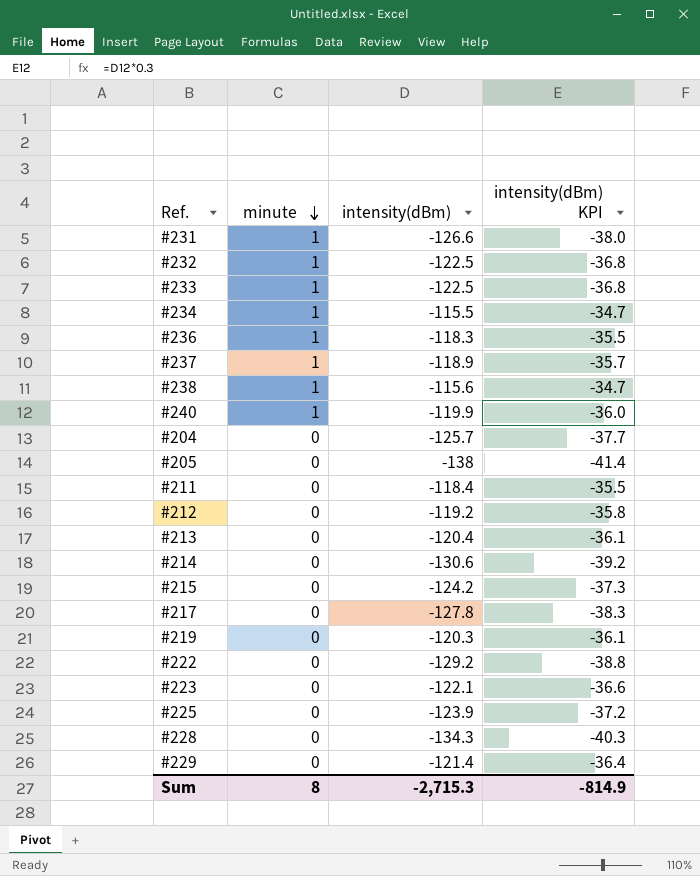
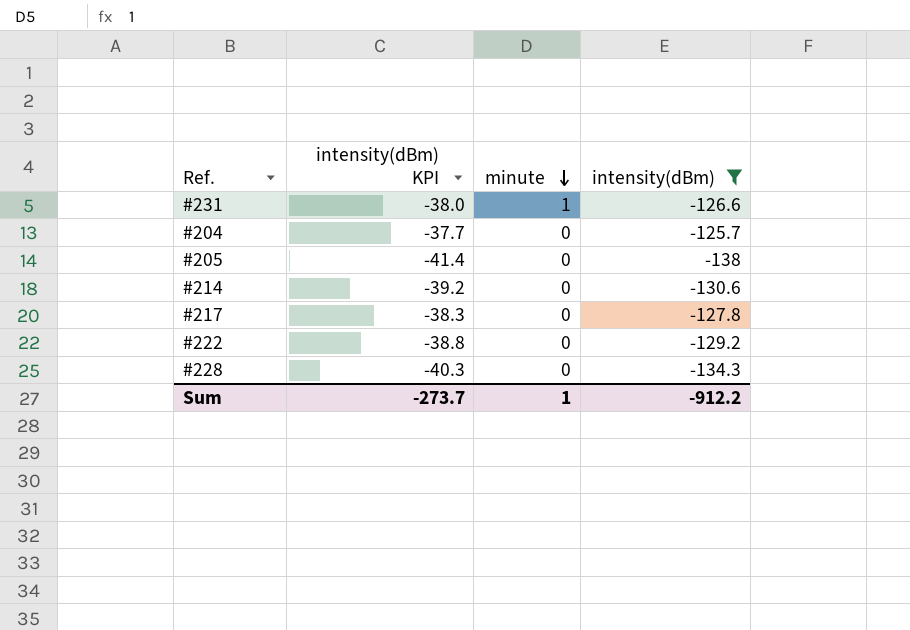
filter: none -> intensity(dBm) <= -125.7
column intensity(dBm) KPI | position: 4 -> 2
Sum | intensity(dBm) KPI: -814.9 -> -273.7
Sum | minute: 8 -> 1
Sum | intensity(dBm): -2,715.3 -> -912.2

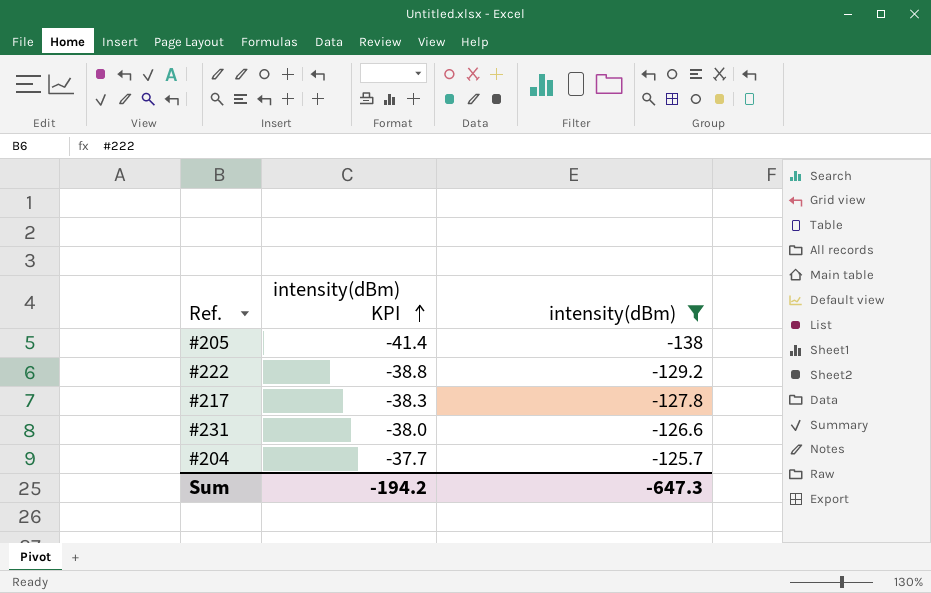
row order: minute descending -> intensity(dBm) KPI ascending
column minute | position: 3 -> none
row #214: -39.2 | 0 | -130.6 -> none
row #228: -40.3 | 0 | -134.3 -> none
Sum | intensity(dBm) KPI: -273.7 -> -194.2
Sum | intensity(dBm): -912.2 -> -647.3

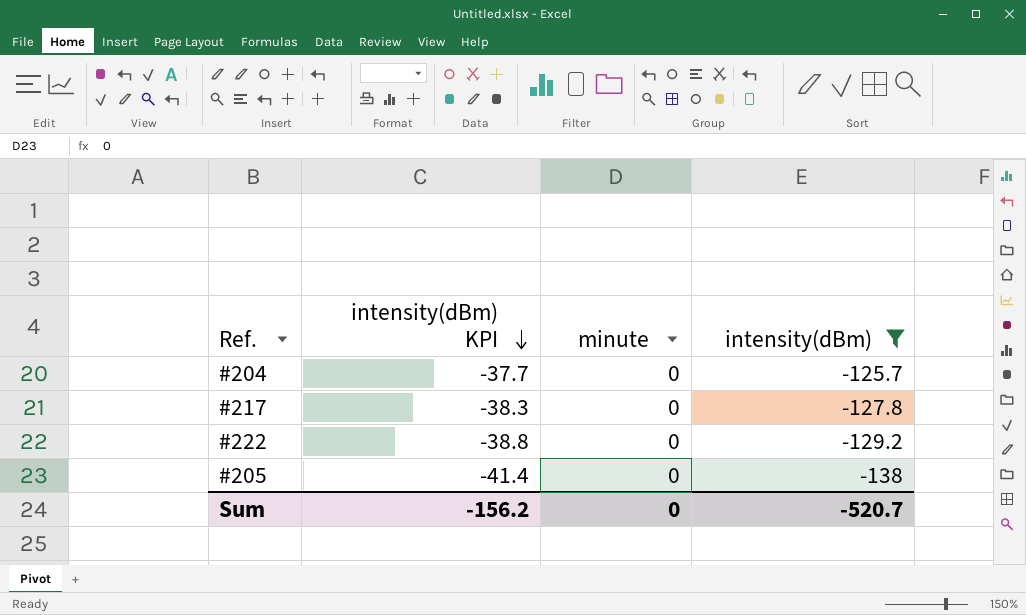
row order: intensity(dBm) KPI ascending -> intensity(dBm) KPI descending
column minute | position: none -> 3
row #231: -38.0 | -126.6 -> none
Sum | intensity(dBm) KPI: -194.2 -> -156.2
Sum | intensity(dBm): -647.3 -> -520.7

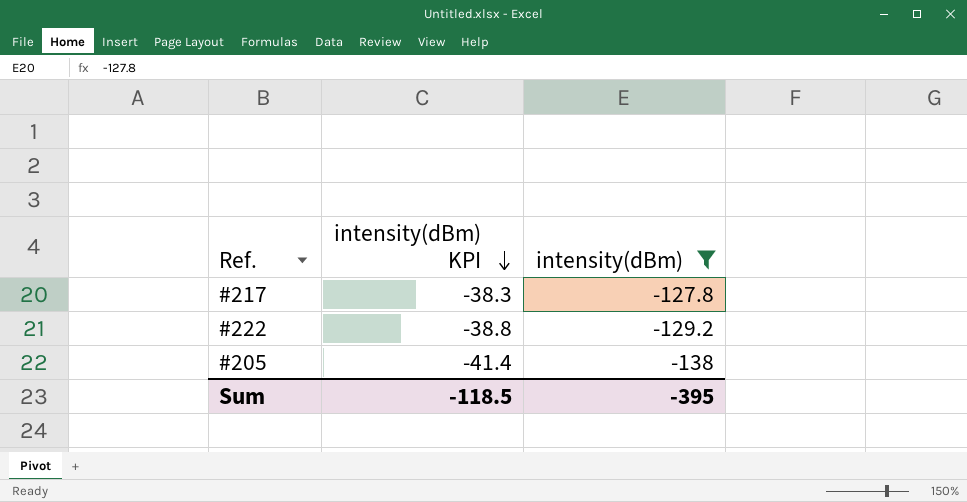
column minute | position: 3 -> none
row #204: -37.7 | 0 | -125.7 -> none
Sum | intensity(dBm) KPI: -156.2 -> -118.5
Sum | intensity(dBm): -520.7 -> -395

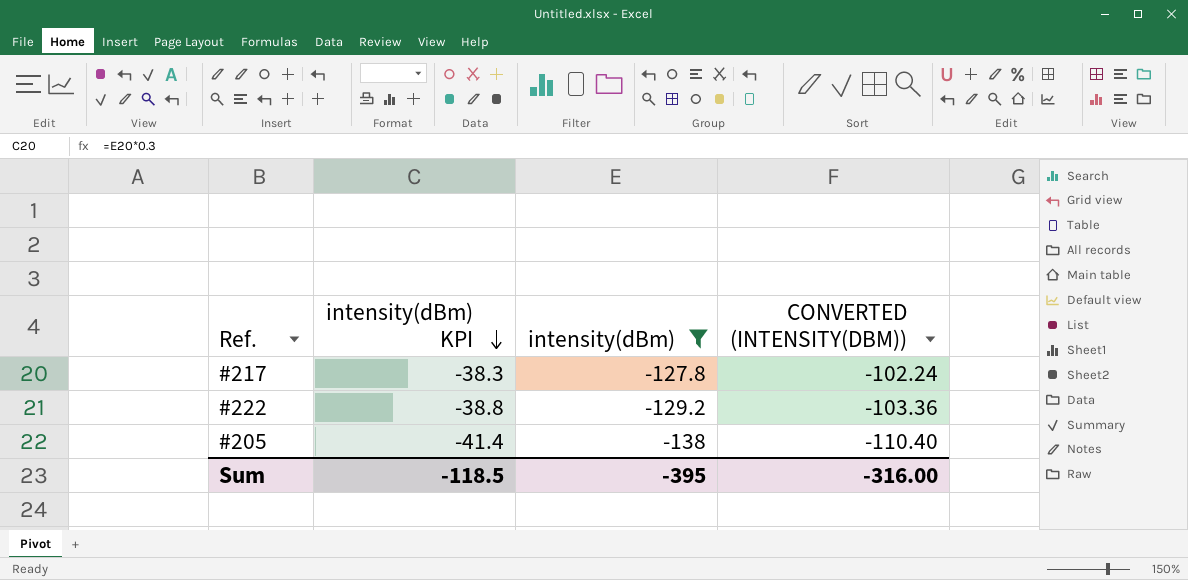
column CONVERTED (INTENSITY(DBM)) | formula: none -> [intensity(dBm)] * 0.8

